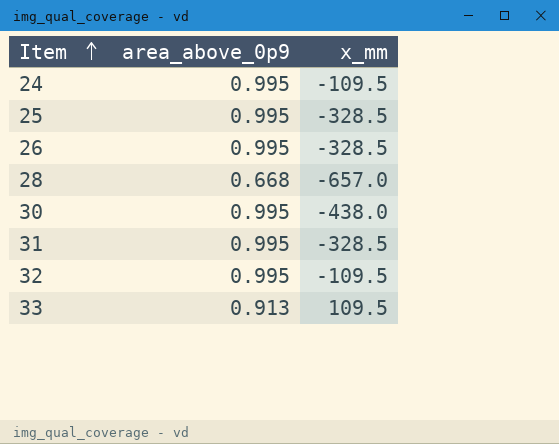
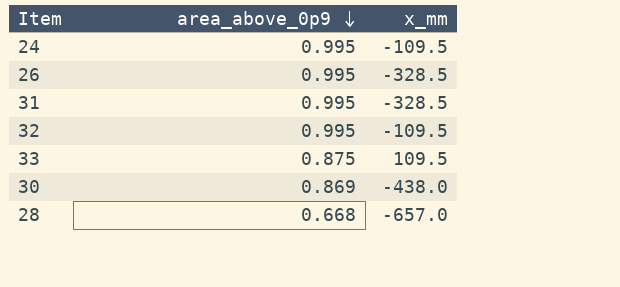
row order: Item ascending -> area_above_0p9 descending
row 25: 0.995 | -328.5 -> none
33 | area_above_0p9: 0.913 -> 0.875
30 | area_above_0p9: 0.995 -> 0.869

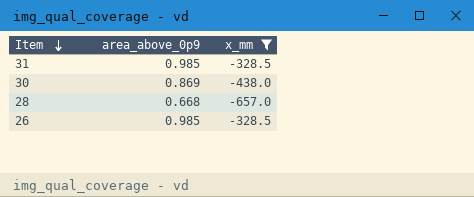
filter: none -> x_mm <= -328.5
row order: area_above_0p9 descending -> Item descending
31 | area_above_0p9: 0.995 -> 0.985
26 | area_above_0p9: 0.995 -> 0.985

